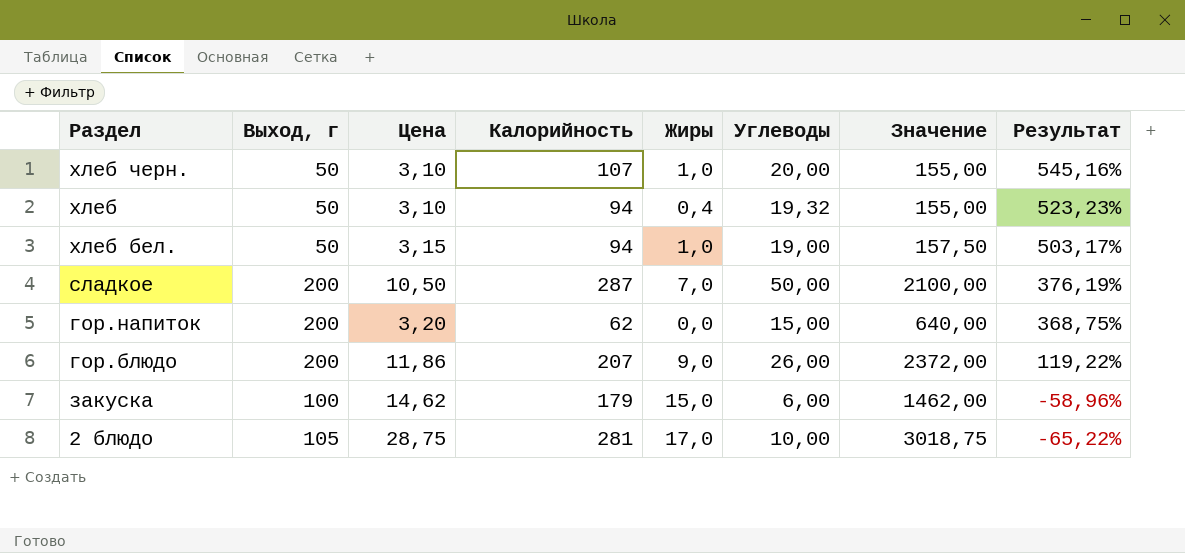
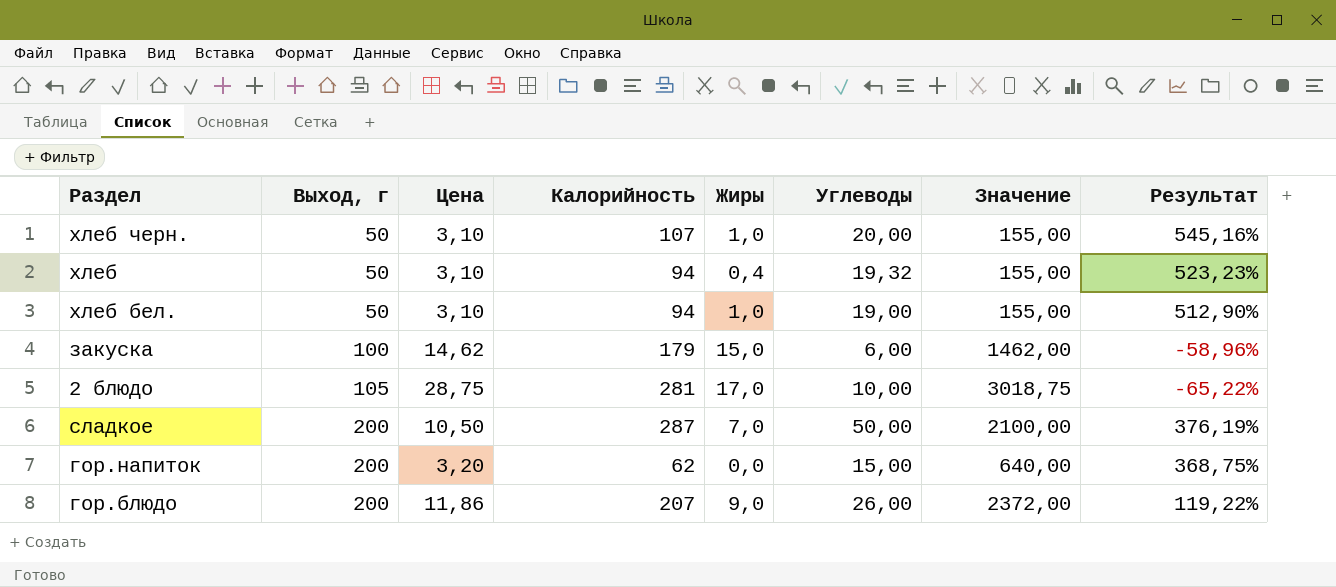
row order: Результат descending -> Выход, г ascending
хлеб бел. | Цена: 3,15 -> 3,10
хлеб бел. | Значение: 157,50 -> 155,00
хлеб бел. | Результат: 503,17% -> 512,90%

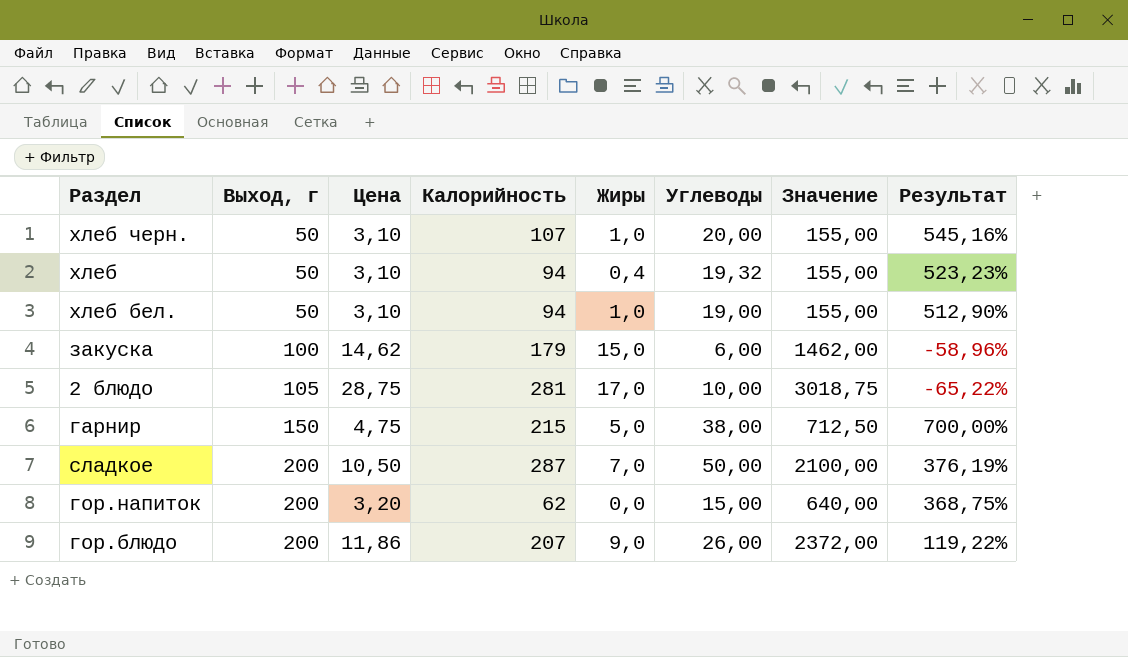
row гарнир: none -> 150 | 4,75 | 215 | 5,0 | 38,00 | 712,50 | 700,00%

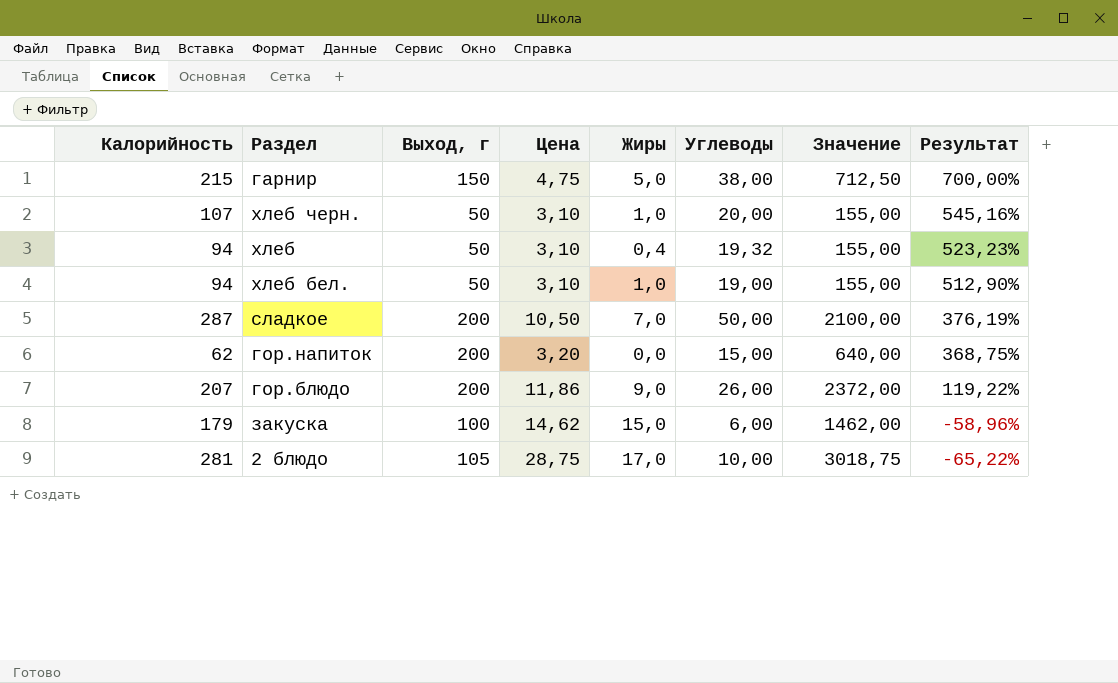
row order: Выход, г ascending -> Результат descending
column Калорийность | position: 4 -> 1

